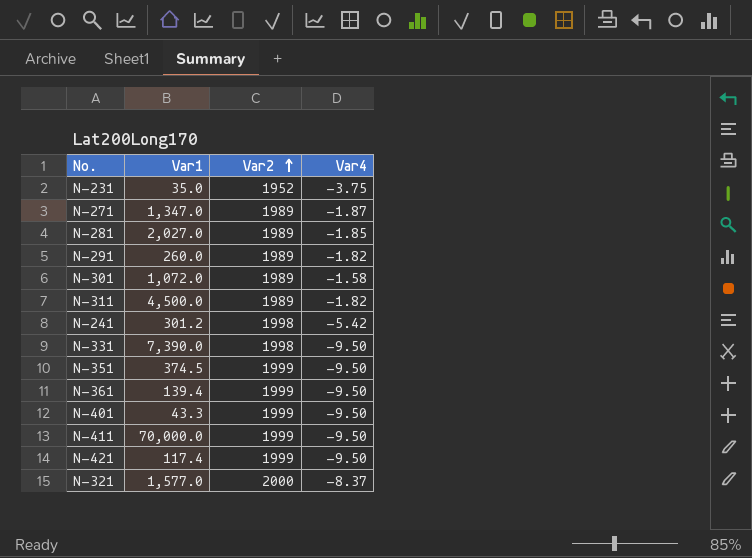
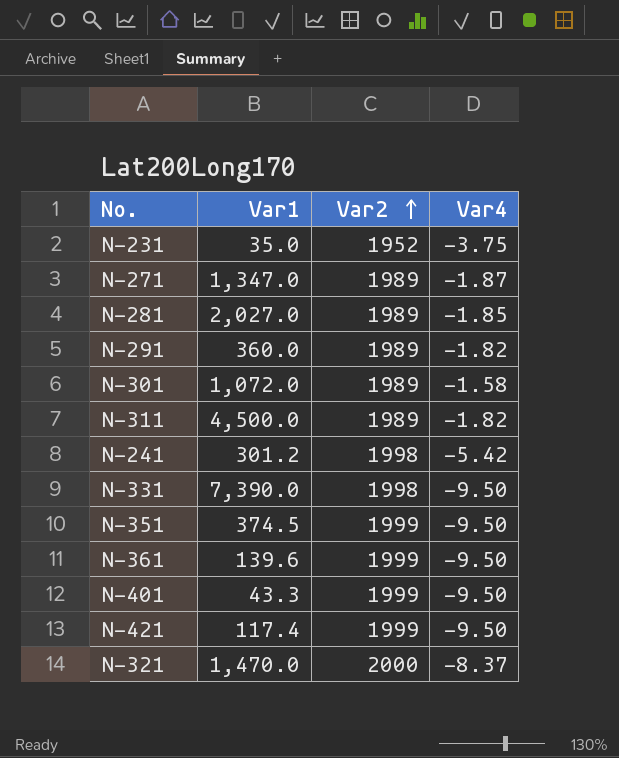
row N-411: 70,000.0 | 1999 | -9.50 -> none
N-291 | Var1: 260.0 -> 360.0
N-361 | Var1: 139.4 -> 139.6
N-321 | Var1: 1,577.0 -> 1,470.0

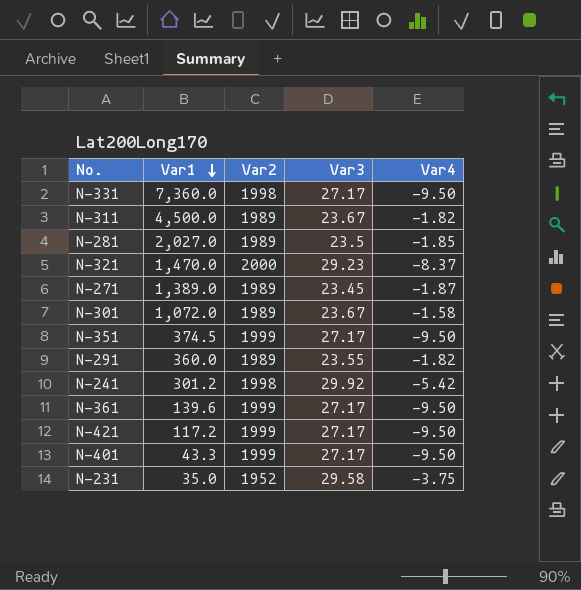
row order: Var2 ascending -> Var1 descending
column Var3 | position: none -> 4
N-331 | Var1: 7,390.0 -> 7,360.0
N-271 | Var1: 1,347.0 -> 1,389.0
N-421 | Var1: 117.4 -> 117.2

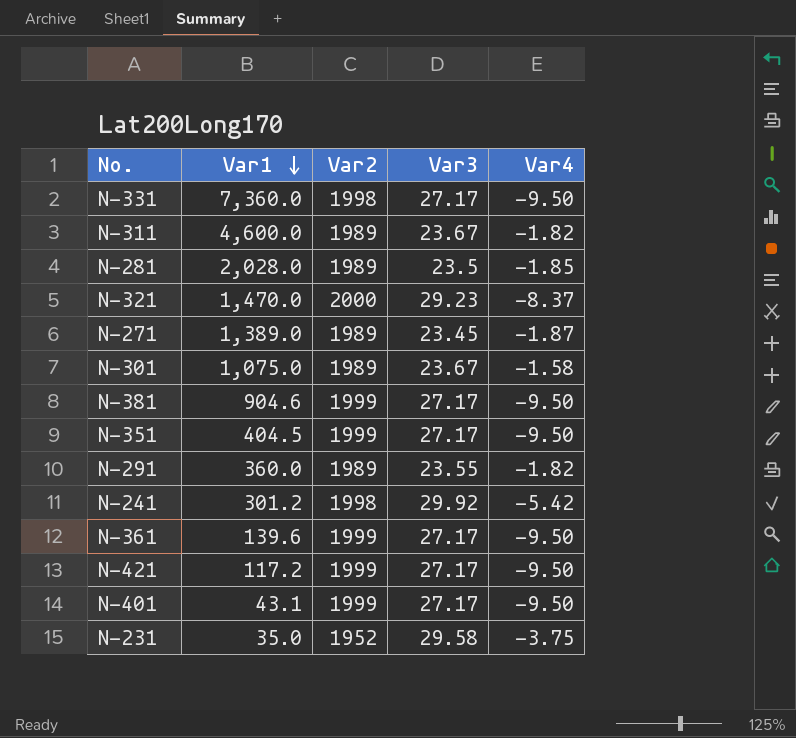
N-311 | Var1: 4,500.0 -> 4,600.0
N-281 | Var1: 2,027.0 -> 2,028.0
N-301 | Var1: 1,072.0 -> 1,075.0
row N-381: none -> 904.6 | 1999 | 27.17 | -9.50
N-351 | Var1: 374.5 -> 404.5
N-401 | Var1: 43.3 -> 43.1

